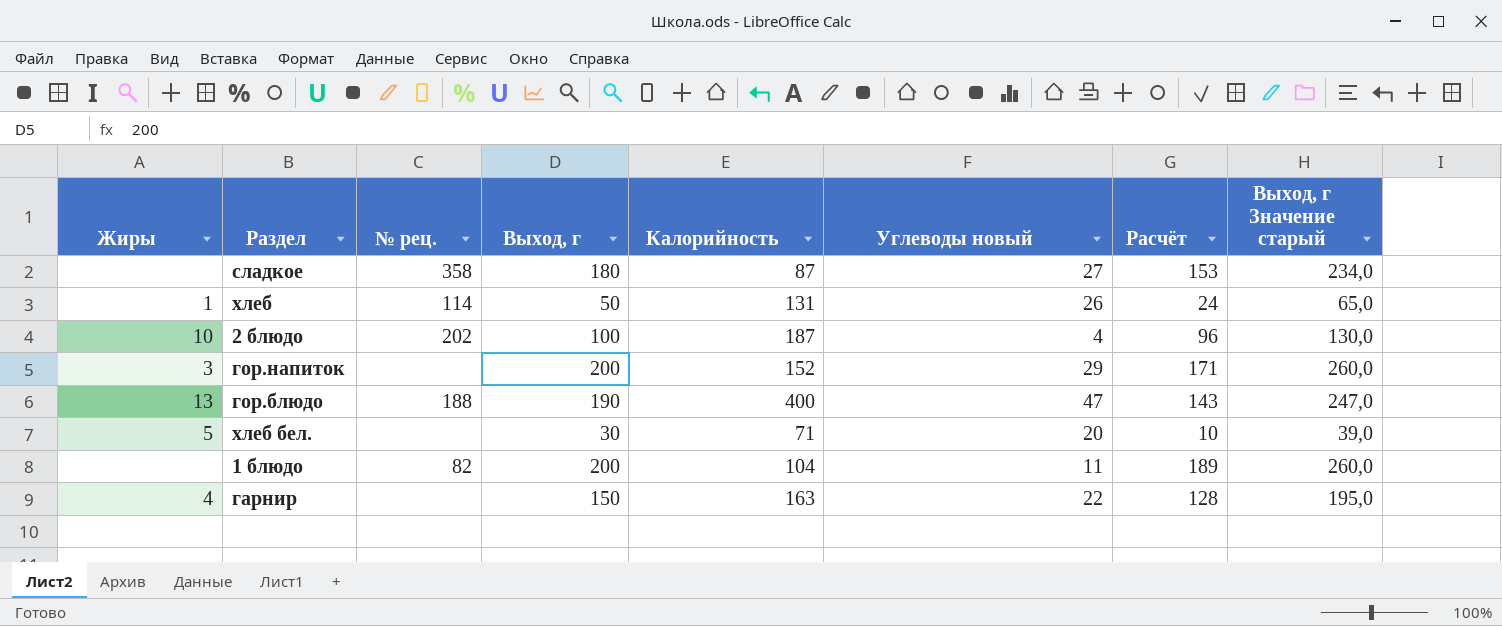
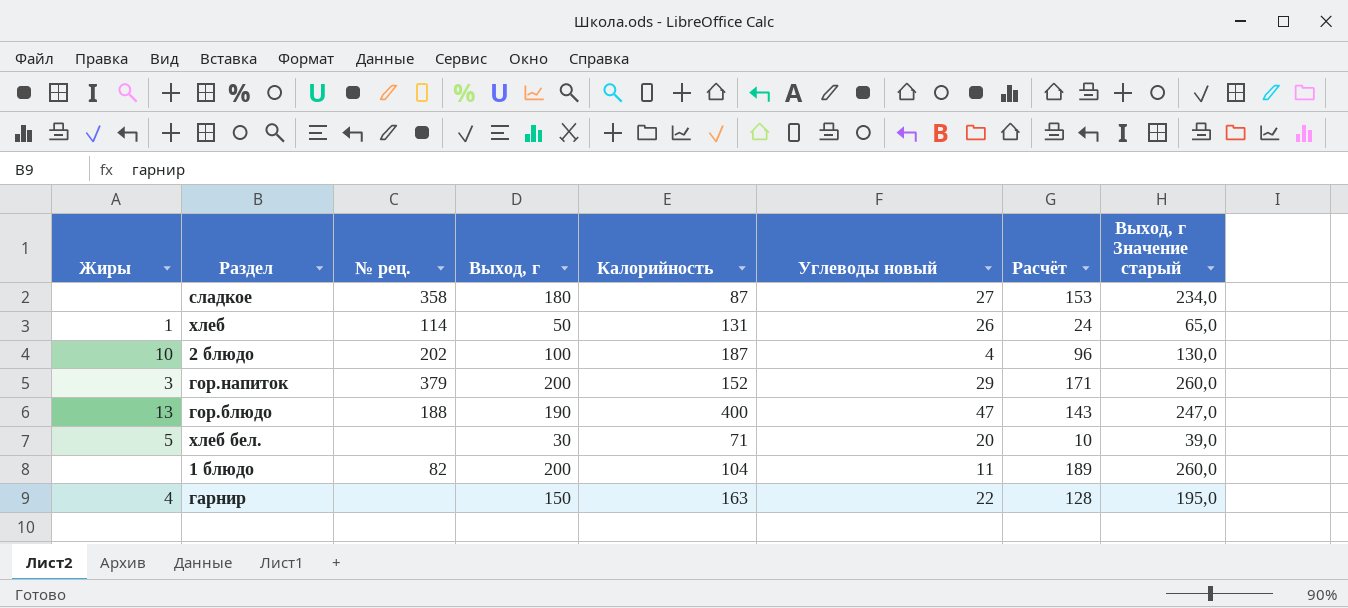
гор.напиток | № рец.: none -> 379

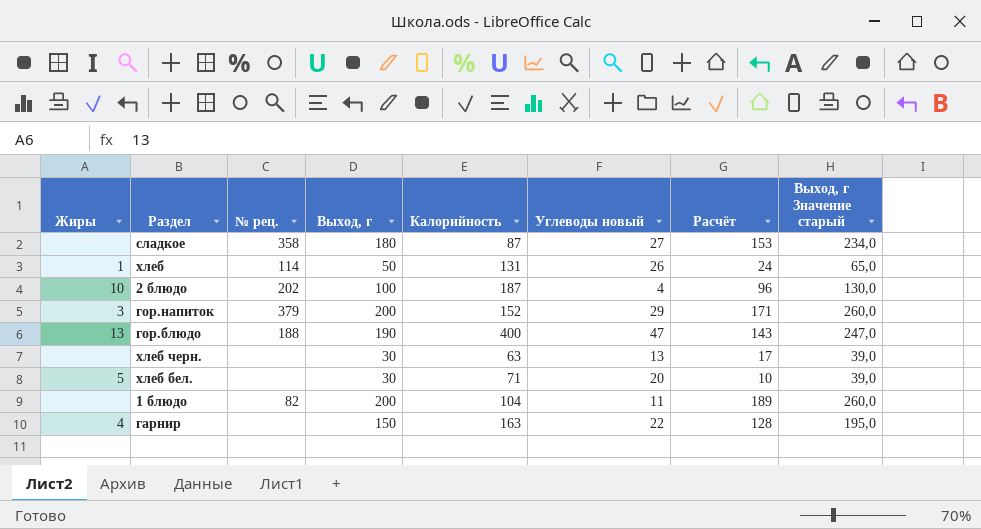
row хлеб черн.: none -> none | none | 30 | 63 | 13 | 17 | 39,0

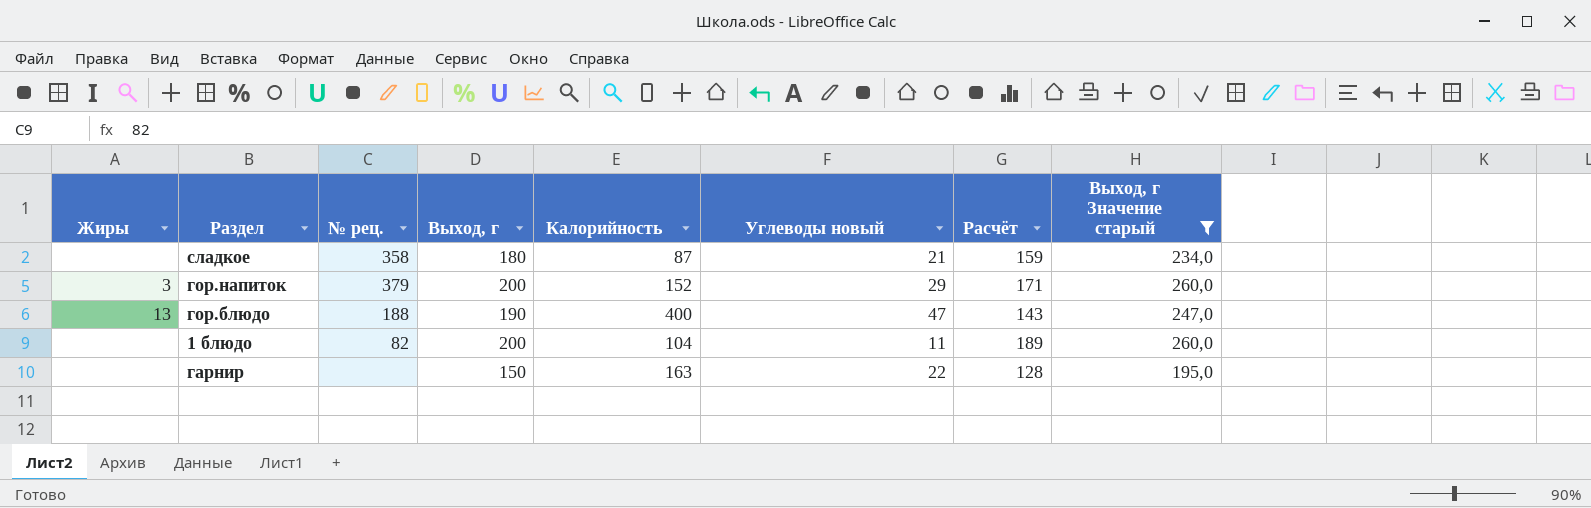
filter: none -> Выход, г Значение старый >= 195,0
сладкое | Углеводы новый: 27 -> 21
сладкое | Расчёт: 153 -> 159
гарнир | Жиры: 4 -> none

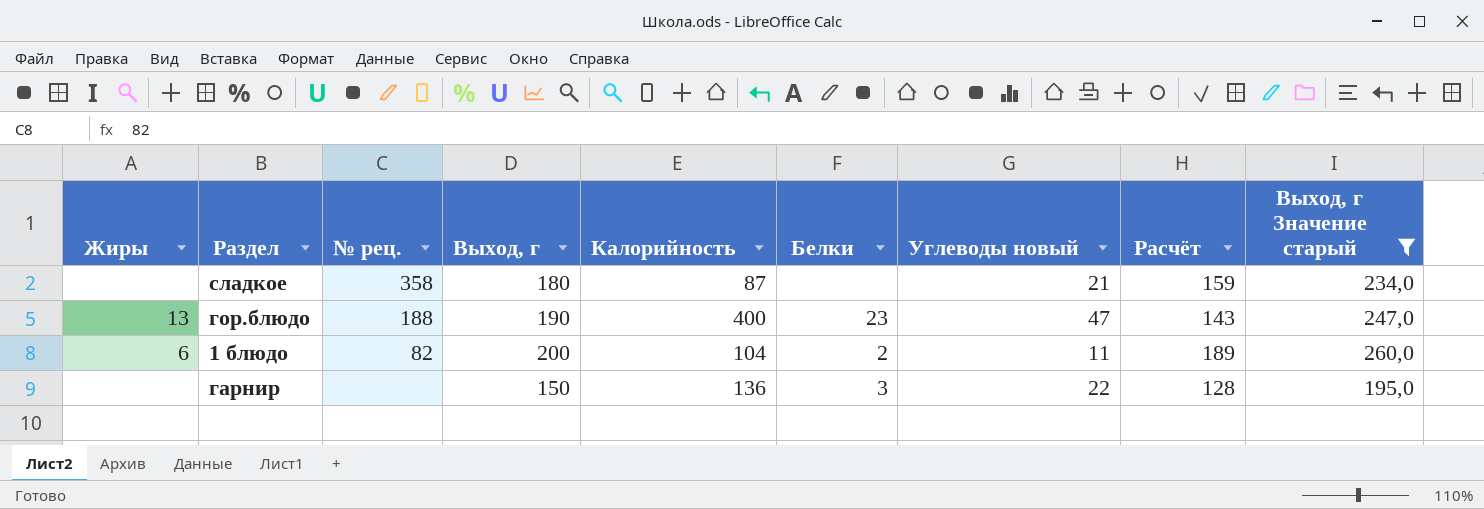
column Белки | position: none -> 6
row гор.напиток: 3 | 379 | 200 | 152 | 29 | 171 | 260,0 -> none
1 блюдо | Жиры: none -> 6
гарнир | Калорийность: 163 -> 136

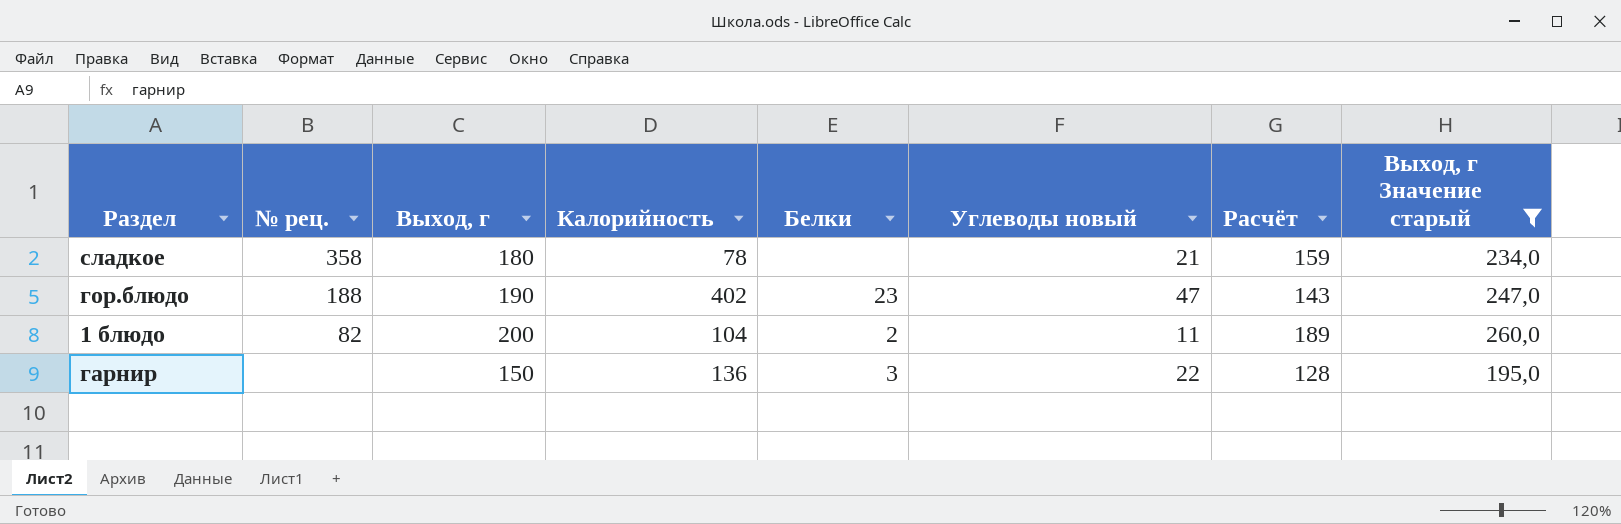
column Жиры | position: 1 -> none
сладкое | Калорийность: 87 -> 78
гор.блюдо | Калорийность: 400 -> 402

